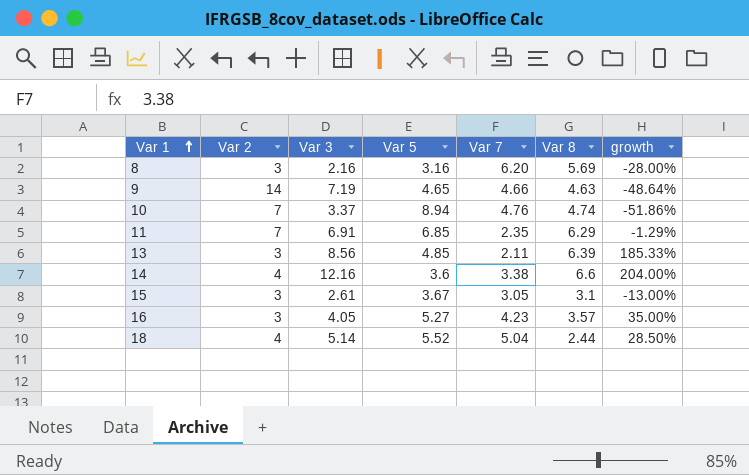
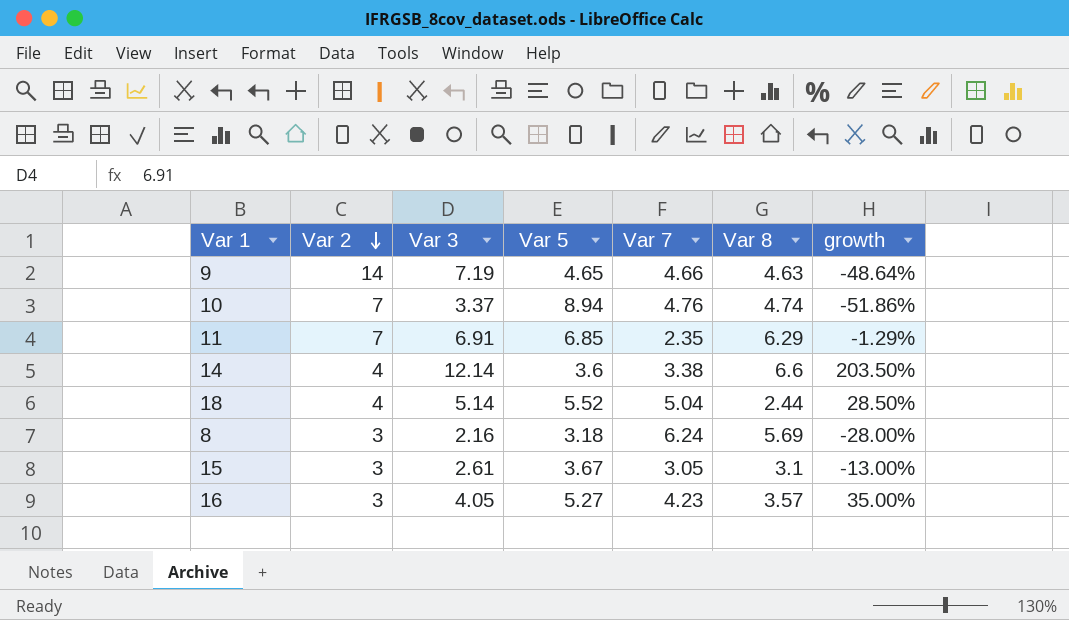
row order: Var 1 ascending -> Var 2 descending
row 13: 3 | 8.56 | 4.85 | 2.11 | 6.39 | 185.33% -> none
14 | Var 3: 12.16 -> 12.14
14 | growth: 204.00% -> 203.50%
8 | Var 5: 3.16 -> 3.18
8 | Var 7: 6.20 -> 6.24

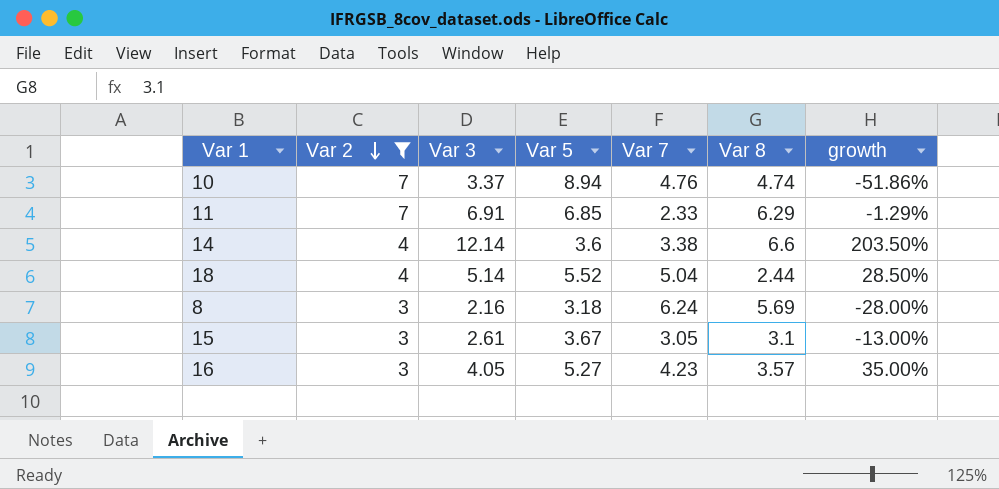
filter: none -> Var 2 != 14
11 | Var 7: 2.35 -> 2.33

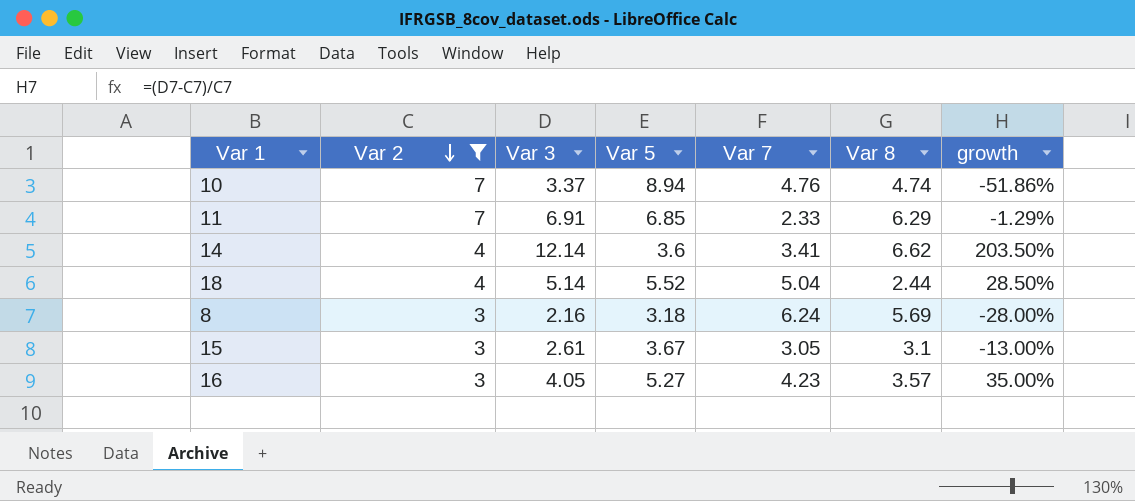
14 | Var 7: 3.38 -> 3.41
14 | Var 8: 6.6 -> 6.62

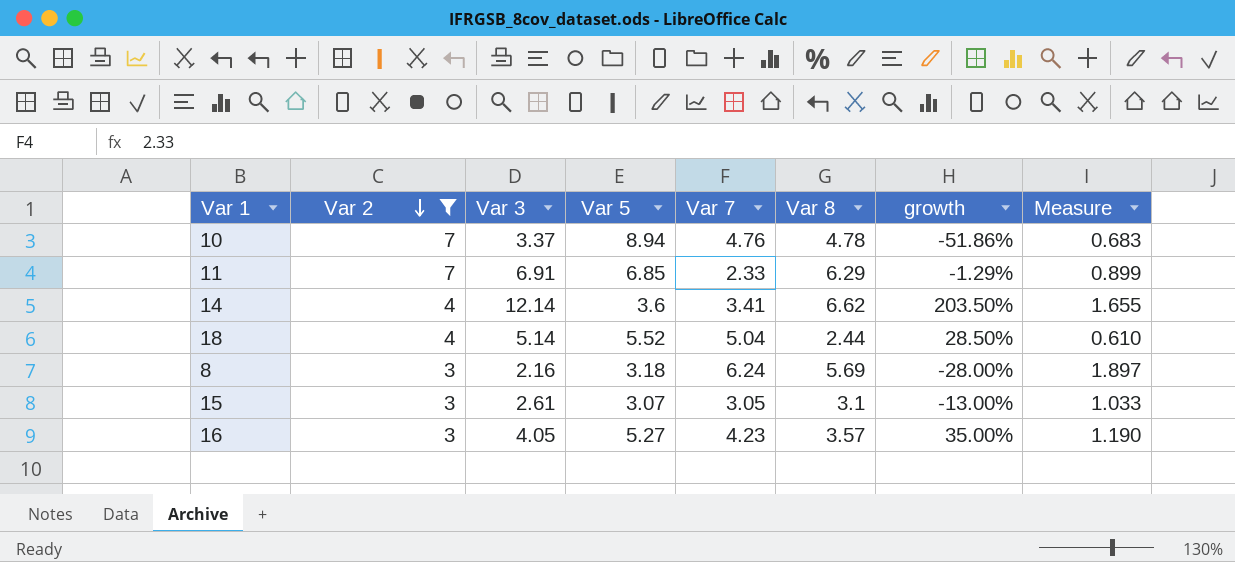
column Measure | formula: none -> [Var 8] / [Var 2]
10 | Var 8: 4.74 -> 4.78
15 | Var 5: 3.67 -> 3.07

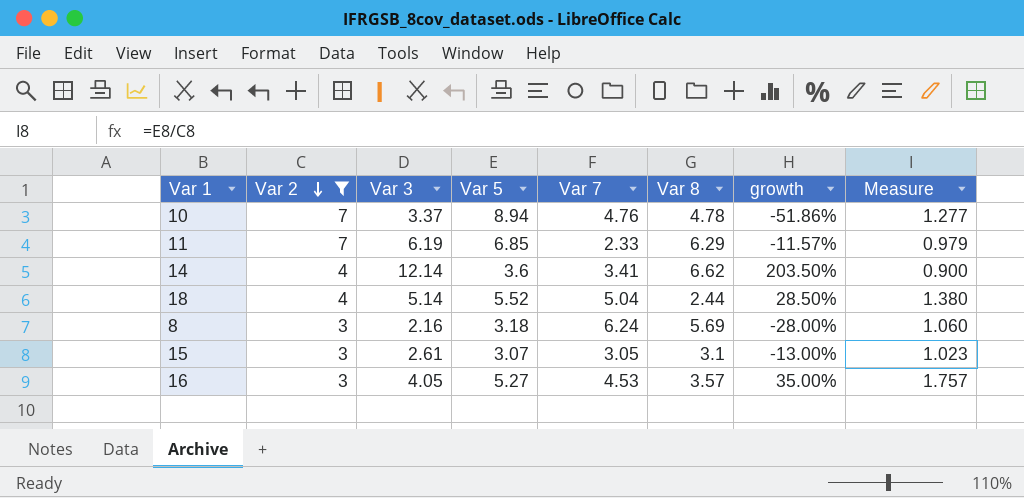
column Measure | formula: [Var 8] / [Var 2] -> [Var 5] / [Var 2]
11 | Var 3: 6.91 -> 6.19
11 | growth: -1.29% -> -11.57%
16 | Var 7: 4.23 -> 4.53

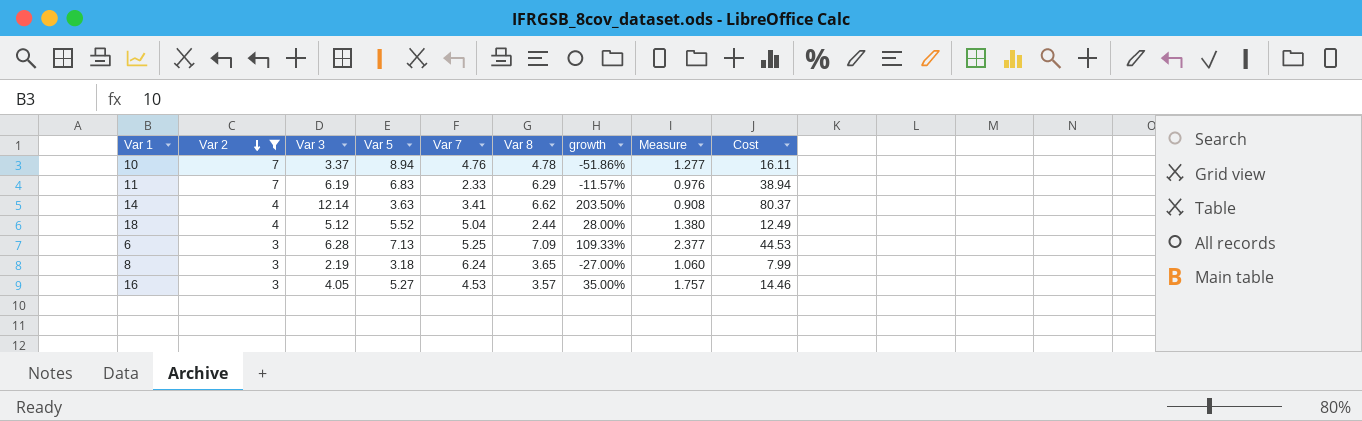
column Cost | formula: none -> [Var 3] * [Var 8]
row 15: 3 | 2.61 | 3.07 | 3.05 | 3.1 | -13.00% | 1.023 -> none
11 | Var 5: 6.85 -> 6.83
11 | Measure: 0.979 -> 0.976
14 | Var 5: 3.6 -> 3.63
14 | Measure: 0.900 -> 0.908
18 | Var 3: 5.14 -> 5.12
18 | growth: 28.50% -> 28.00%
row 6: none -> 3 | 6.28 | 7.13 | 5.25 | 7.09 | 109.33% | 2.377 | 44.53
8 | Var 3: 2.16 -> 2.19
8 | Var 8: 5.69 -> 3.65
8 | growth: -28.00% -> -27.00%

